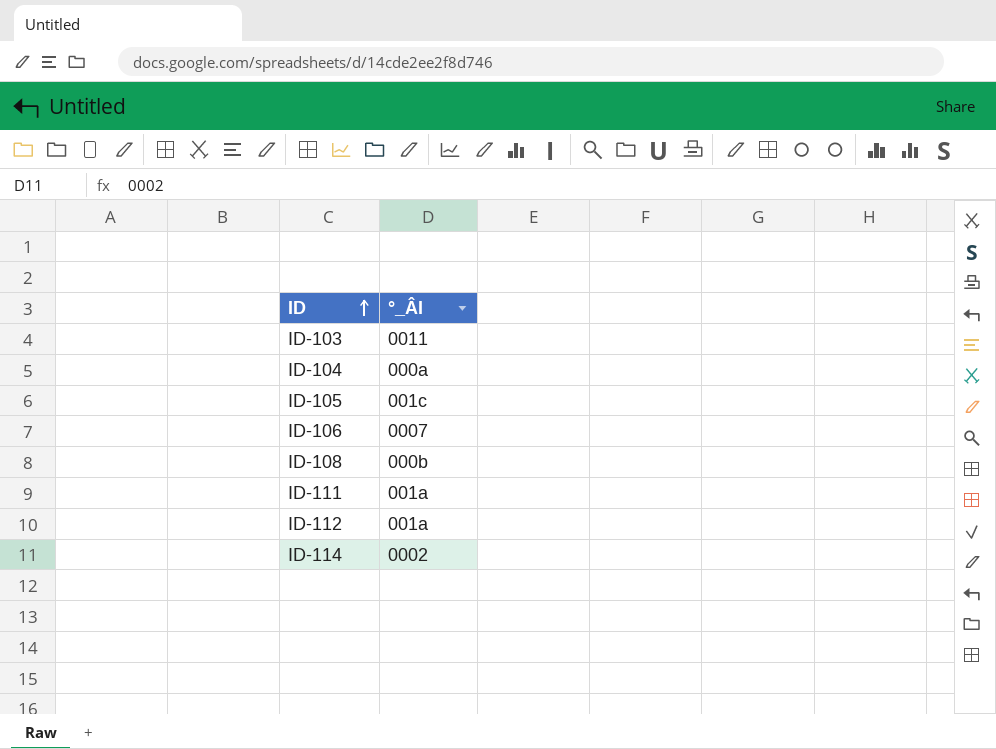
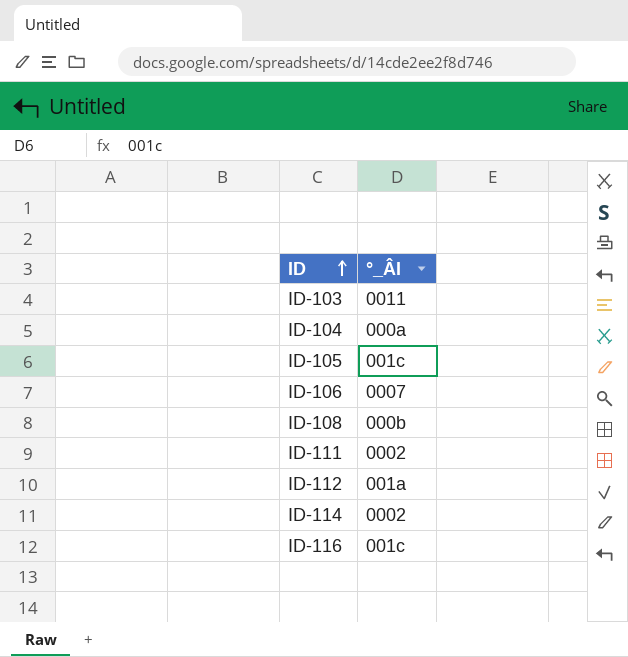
ID-111 | °_ÂI: 001a -> 0002
row ID-116: none -> 001c

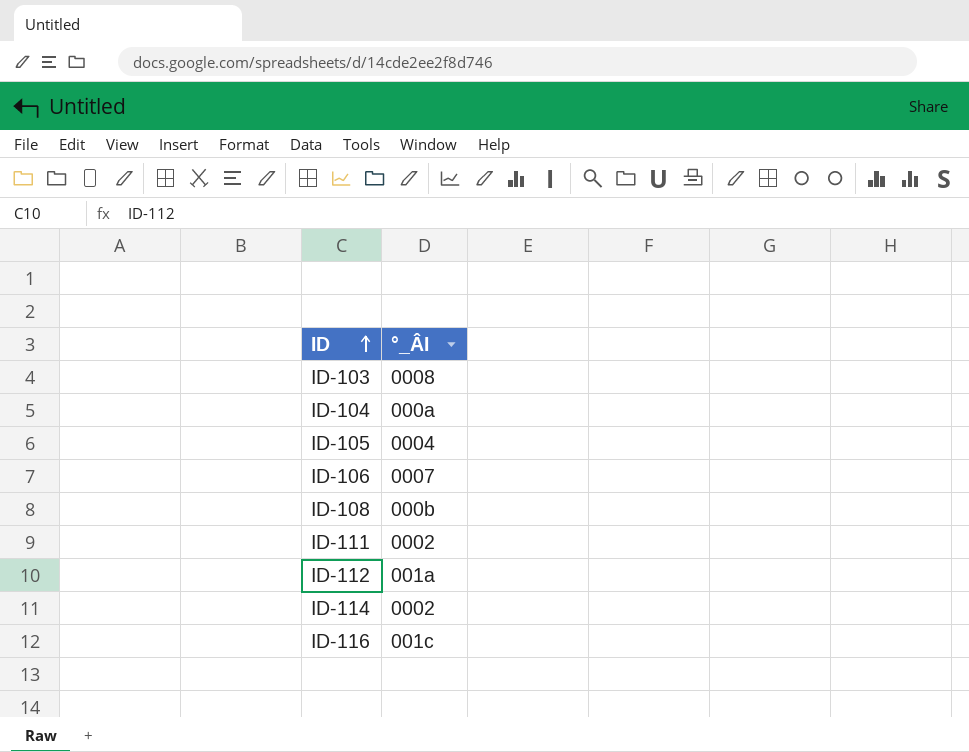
ID-103 | °_ÂI: 0011 -> 0008
ID-105 | °_ÂI: 001c -> 0004

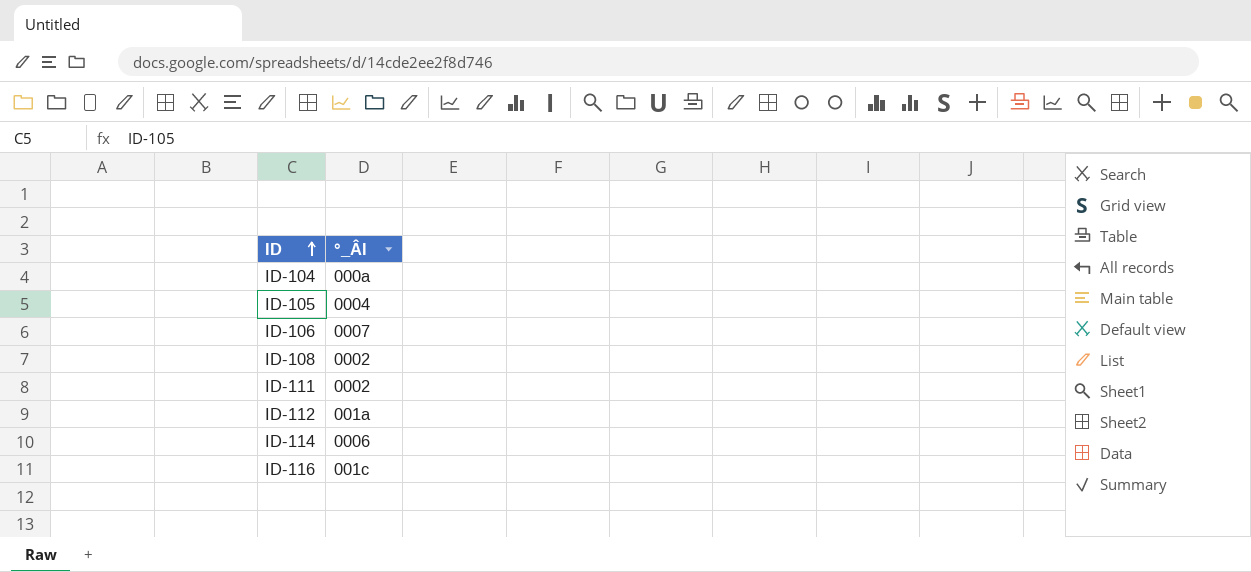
row ID-103: 0008 -> none
ID-108 | °_ÂI: 000b -> 0002
ID-114 | °_ÂI: 0002 -> 0006

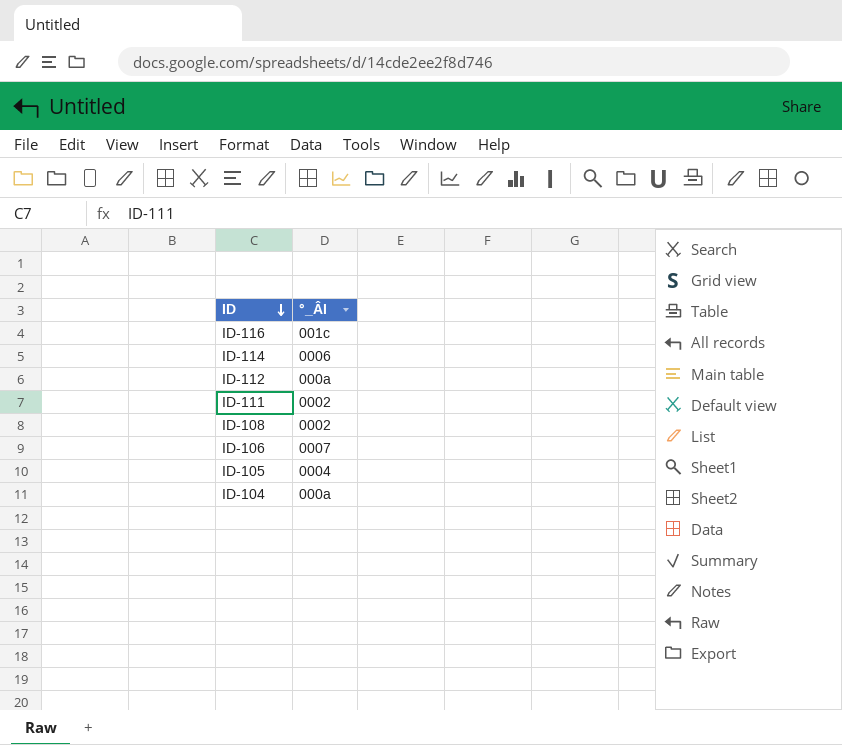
row order: ID ascending -> ID descending
ID-112 | °_ÂI: 001a -> 000a

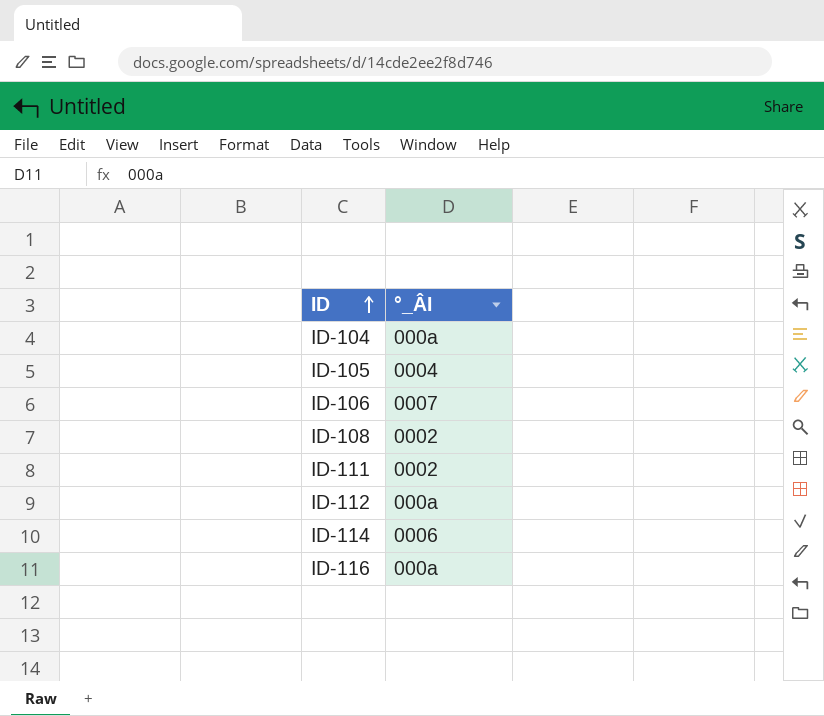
row order: ID descending -> ID ascending
ID-116 | °_ÂI: 001c -> 000a

